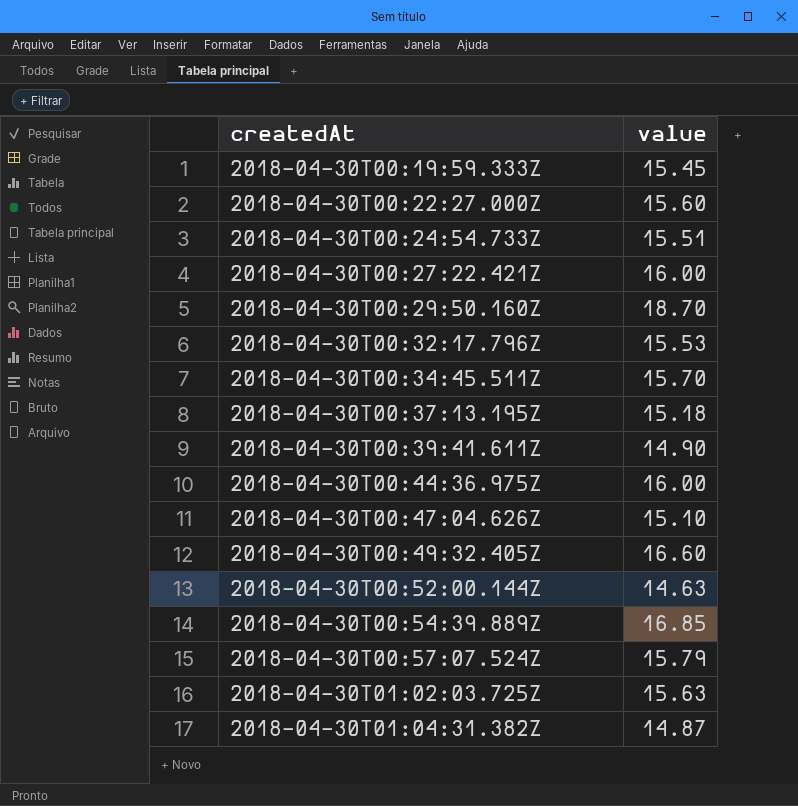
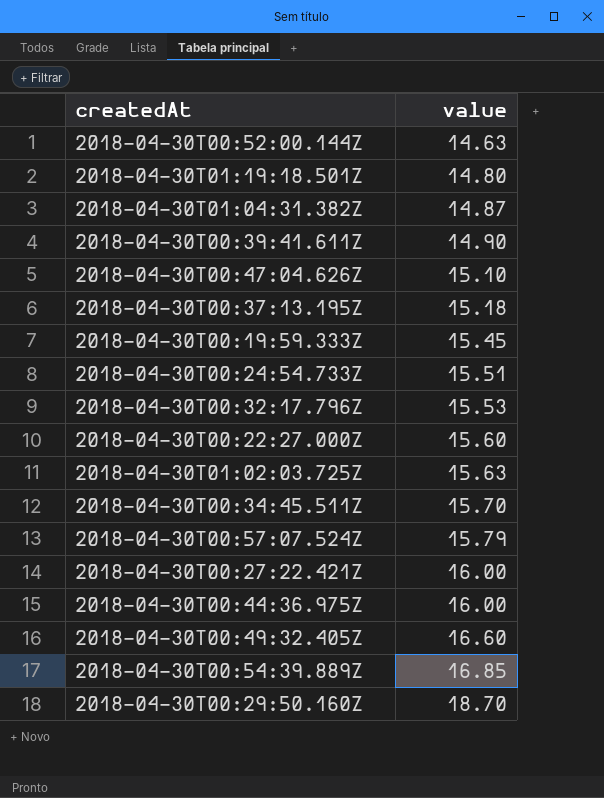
row order: createdAt ascending -> value ascending
row 2018-04-30T01:19:18.501Z: none -> 14.80

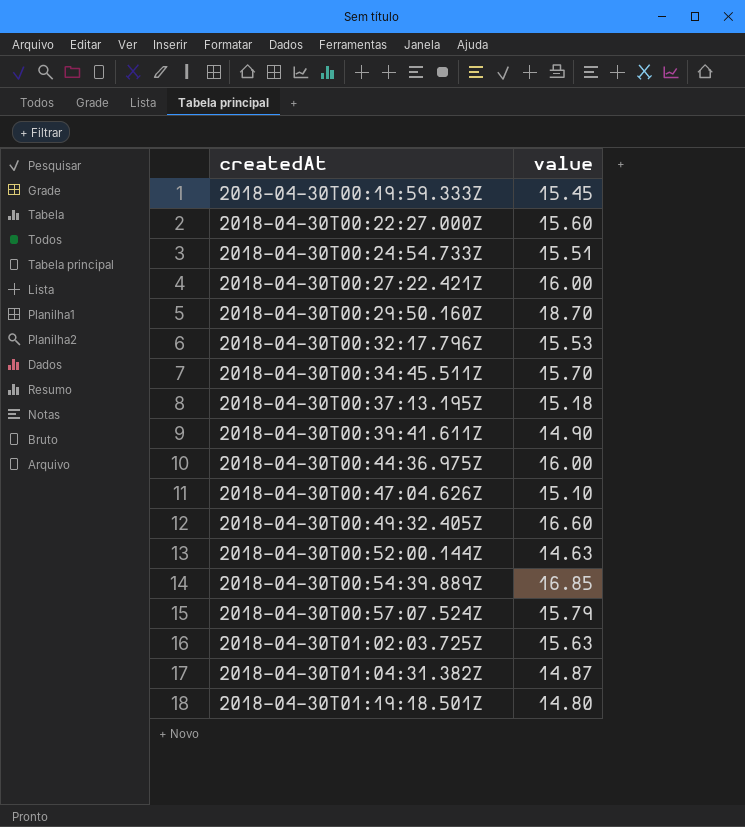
row order: value ascending -> createdAt ascending

